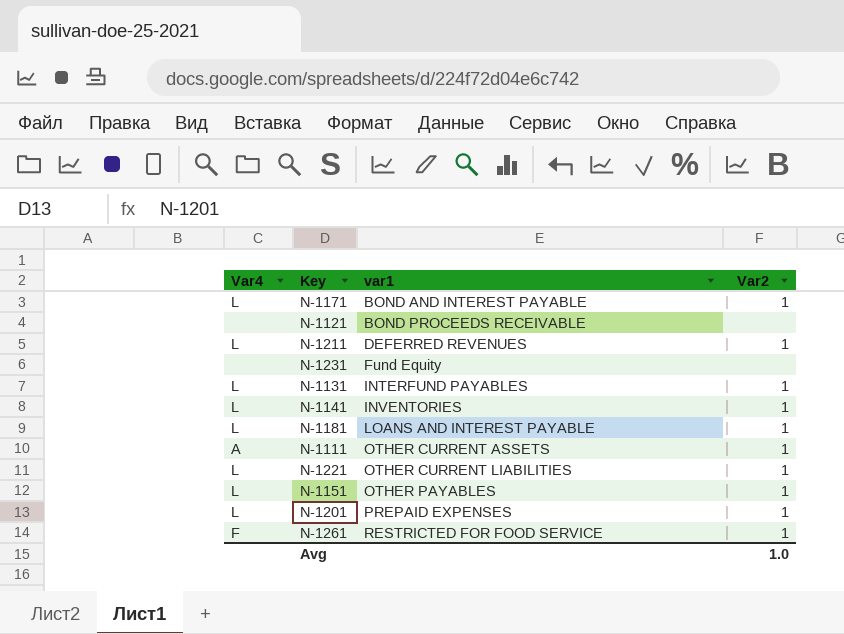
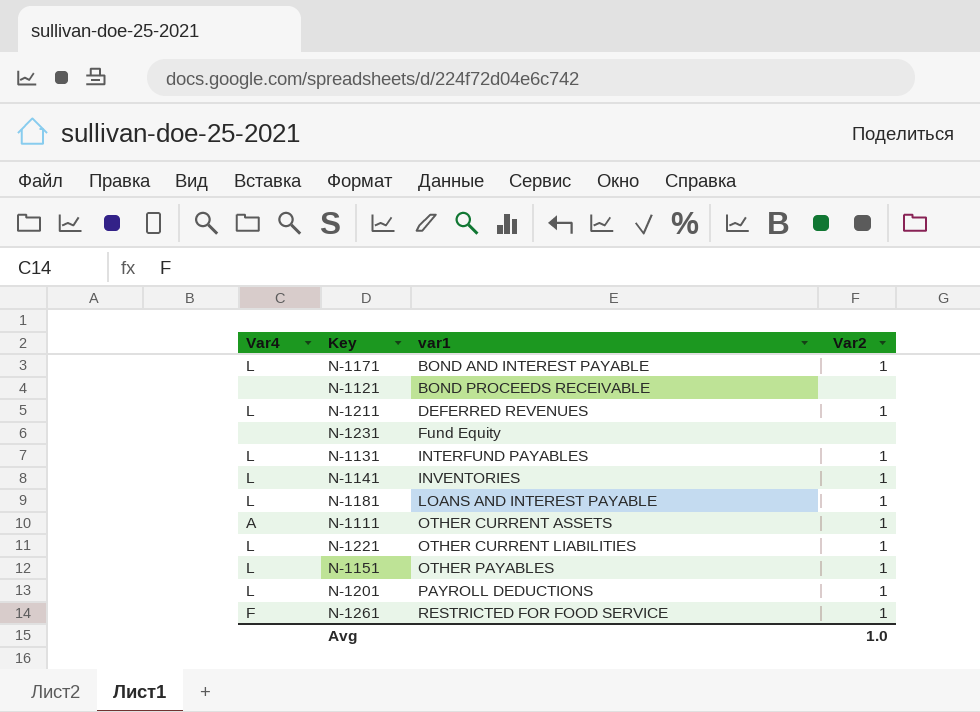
N-1201 | var1: PREPAID EXPENSES -> PAYROLL DEDUCTIONS

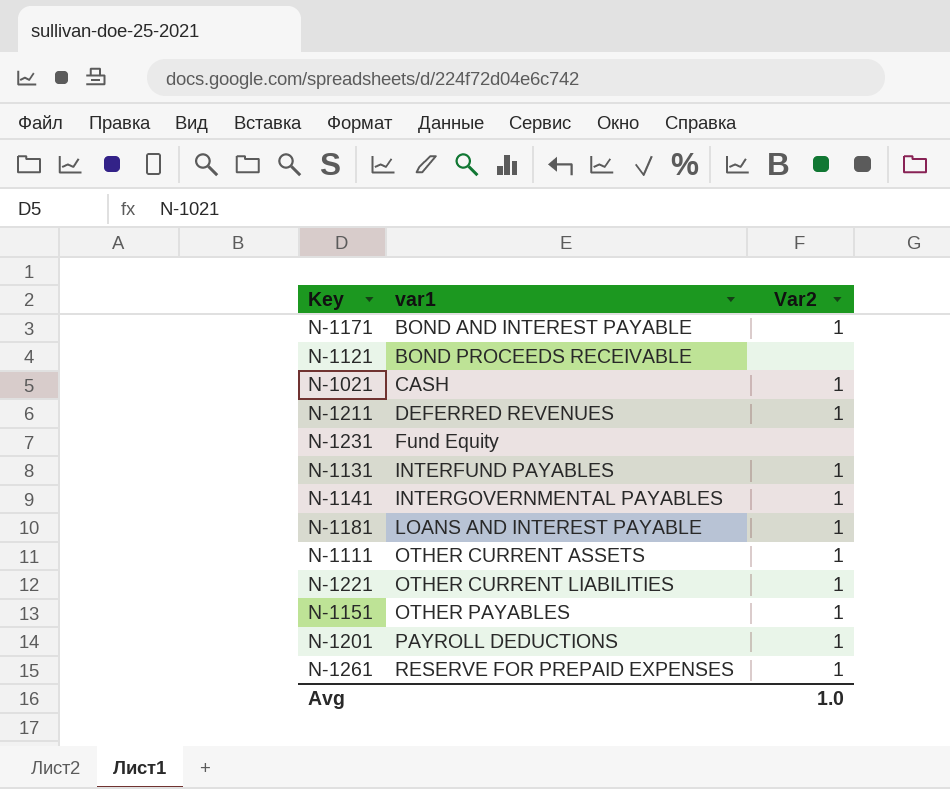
column Var4 | position: 1 -> none
row N-1021: none -> CASH | 1
N-1141 | var1: INVENTORIES -> INTERGOVERNMENTAL PAYABLES
N-1261 | var1: RESTRICTED FOR FOOD SERVICE -> RESERVE FOR PREPAID EXPENSES

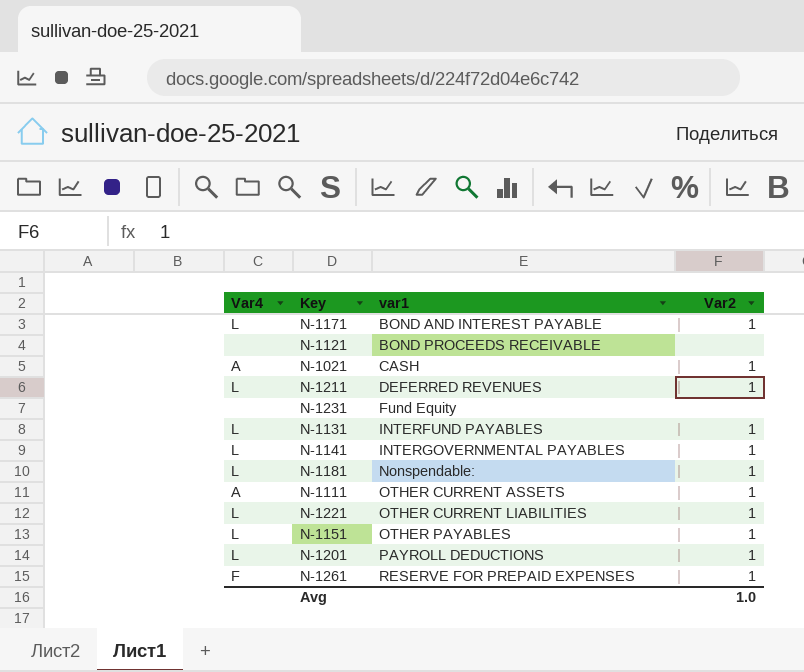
column Var4 | position: none -> 1
N-1181 | var1: LOANS AND INTEREST PAYABLE -> Nonspendable:

